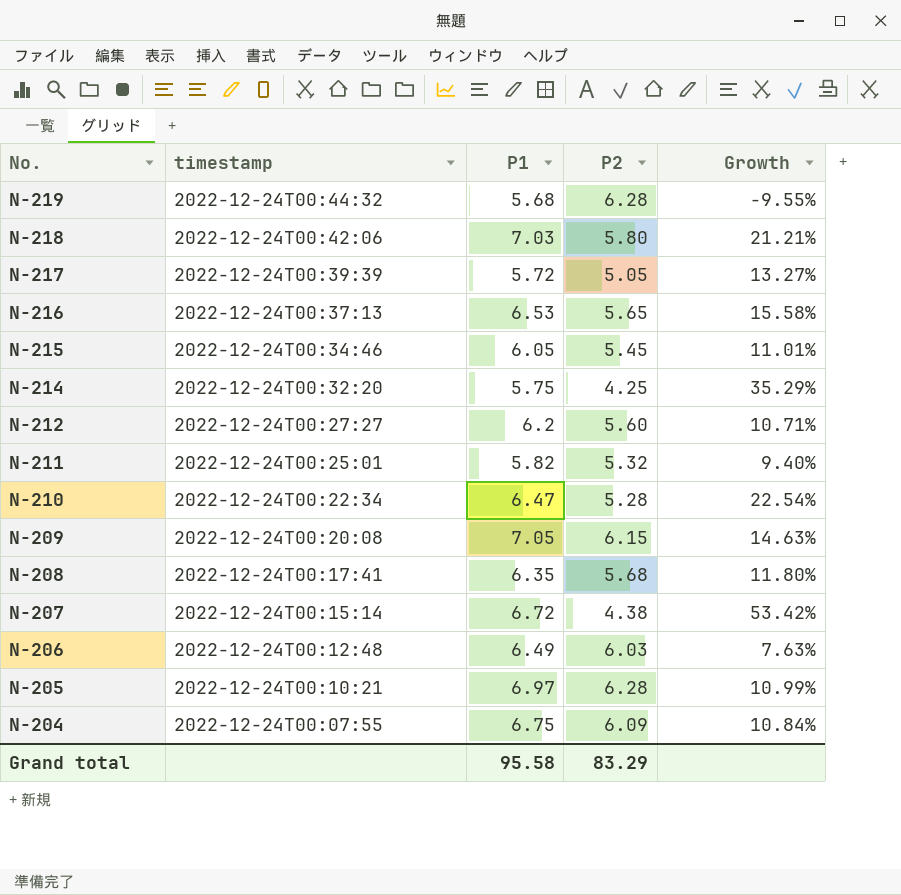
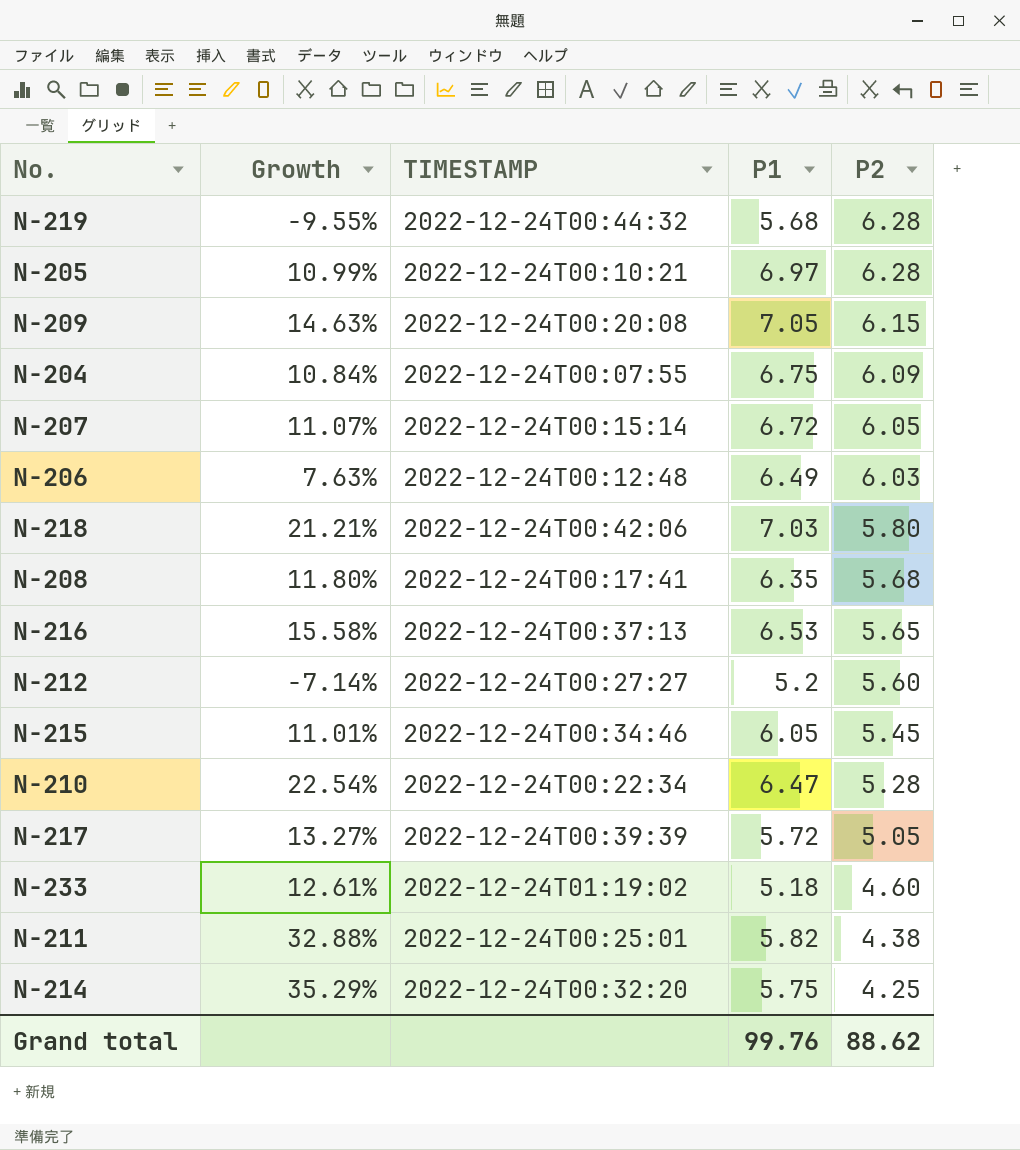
row order: No. descending -> P2 descending
column Growth | position: 5 -> 2
column name: timestamp -> TIMESTAMP
N-207 | Growth: 53.42% -> 11.07%
N-207 | P2: 4.38 -> 6.05
N-212 | Growth: 10.71% -> -7.14%
N-212 | P1: 6.2 -> 5.2
row N-233: none -> 12.61% | 2022-12-24T01:19:02 | 5.18 | 4.60
N-211 | Growth: 9.40% -> 32.88%
N-211 | P2: 5.32 -> 4.38
Grand total | P1: 95.58 -> 99.76
Grand total | P2: 83.29 -> 88.62

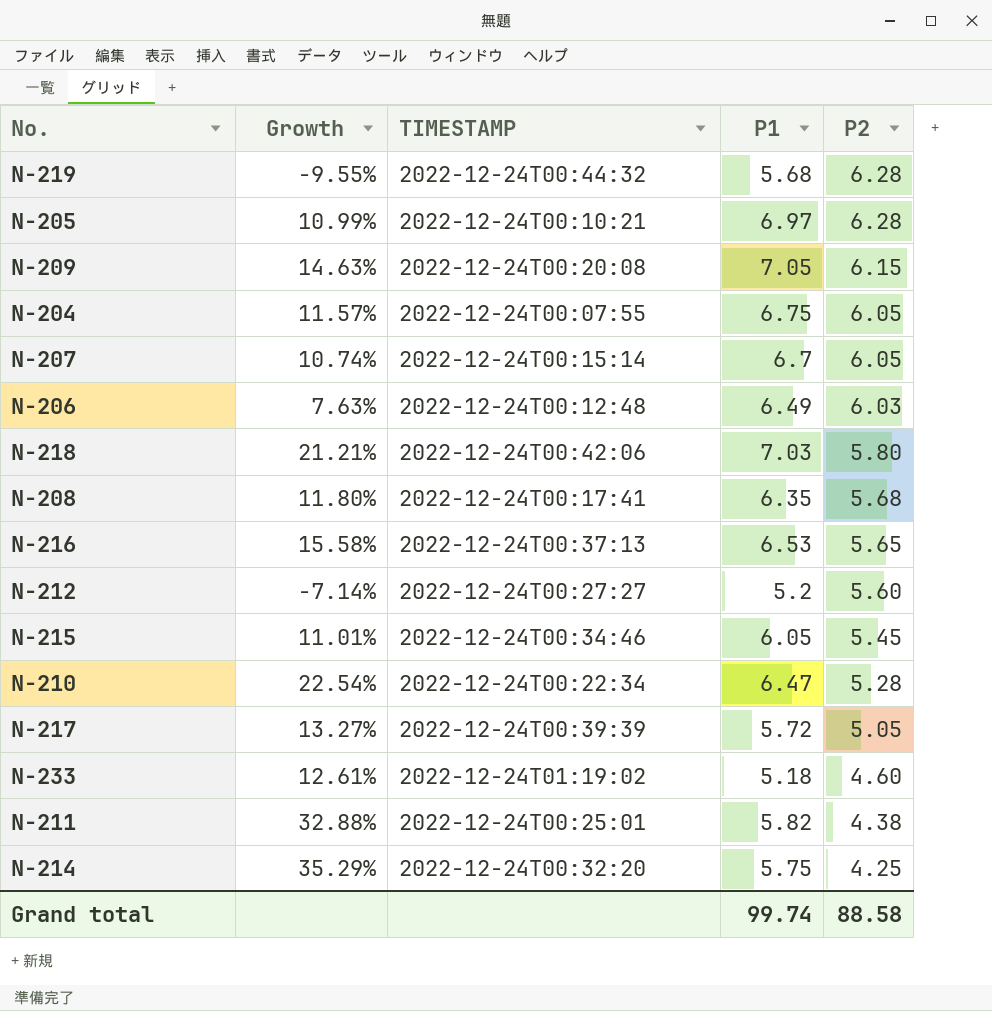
N-204 | Growth: 10.84% -> 11.57%
N-204 | P2: 6.09 -> 6.05
N-207 | Growth: 11.07% -> 10.74%
N-207 | P1: 6.72 -> 6.7
Grand total | P1: 99.76 -> 99.74
Grand total | P2: 88.62 -> 88.58

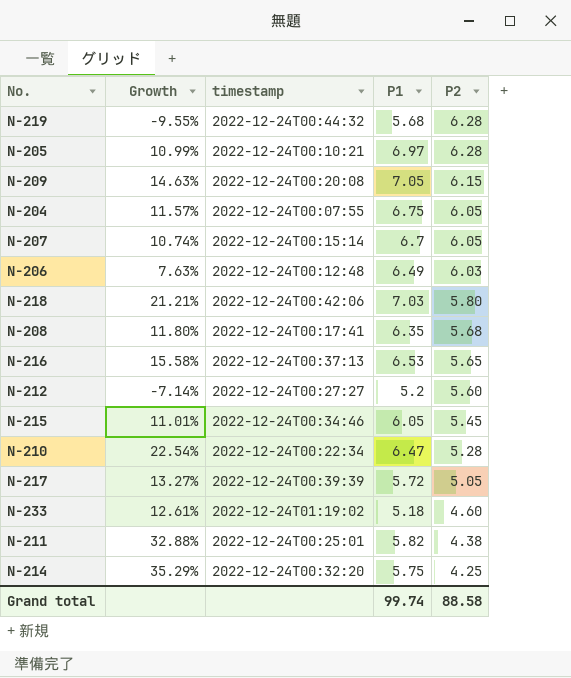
column name: TIMESTAMP -> timestamp

